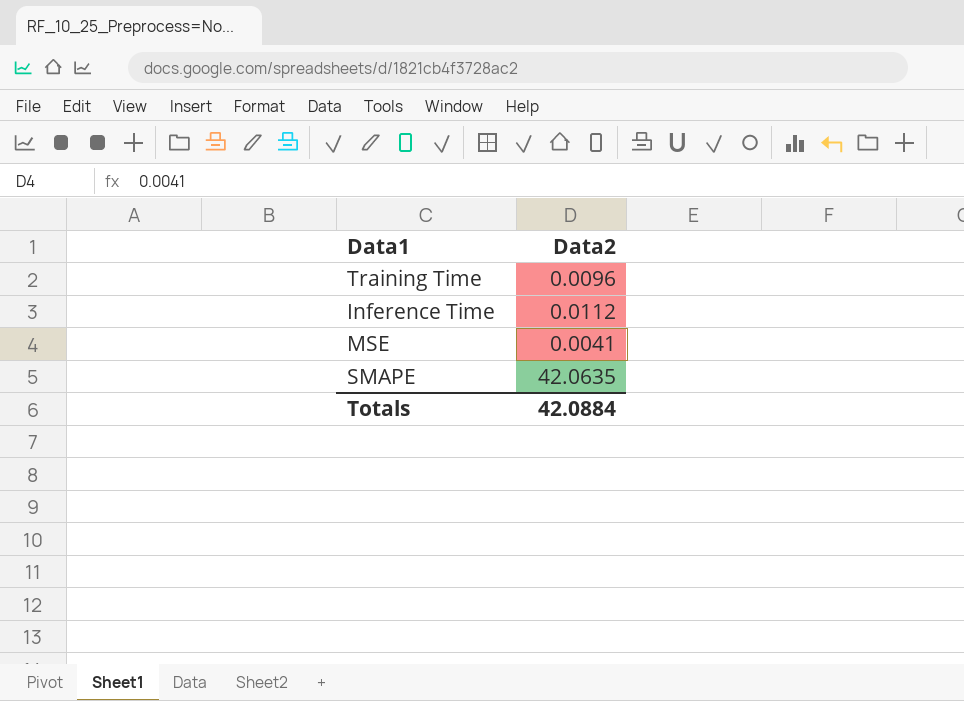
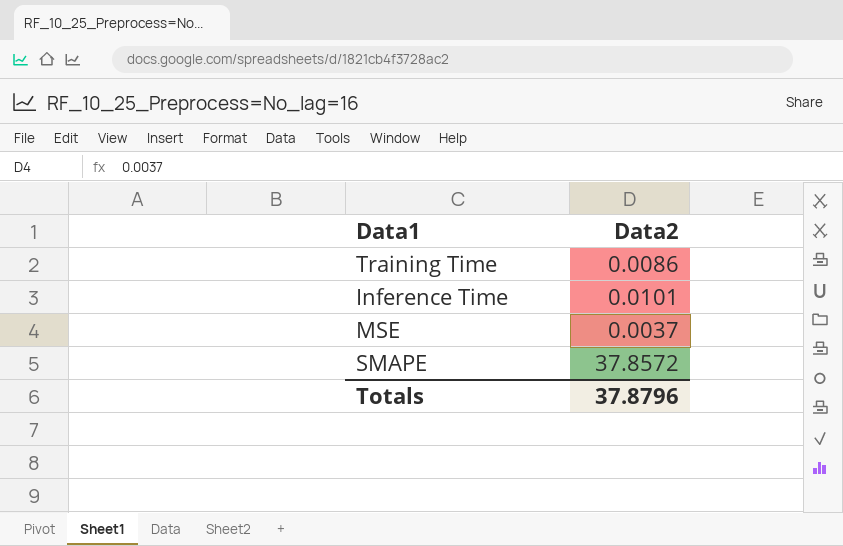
Training Time | Data2: 0.0096 -> 0.0086
Inference Time | Data2: 0.0112 -> 0.0101
MSE | Data2: 0.0041 -> 0.0037
SMAPE | Data2: 42.0635 -> 37.8572
Totals | Data2: 42.0884 -> 37.8796

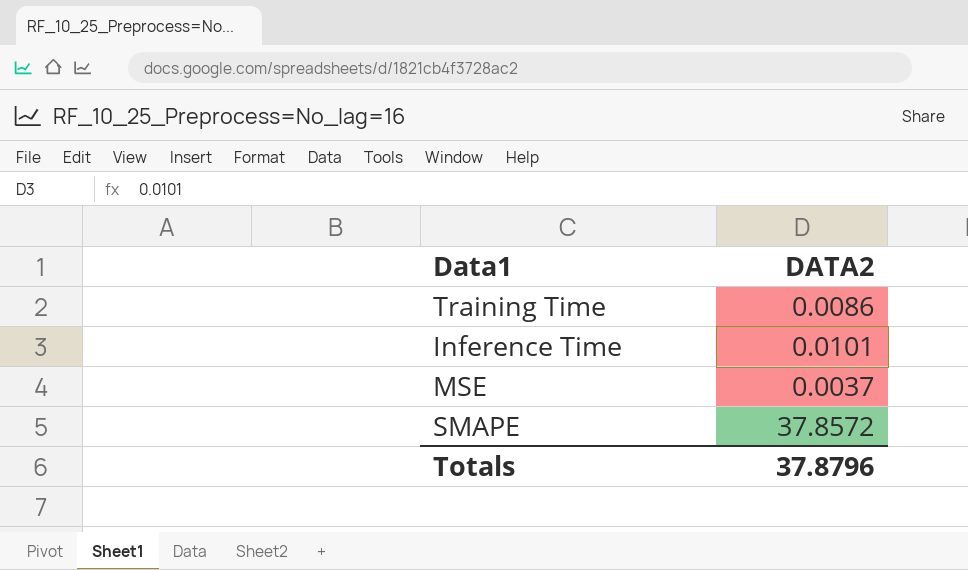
column name: Data2 -> DATA2

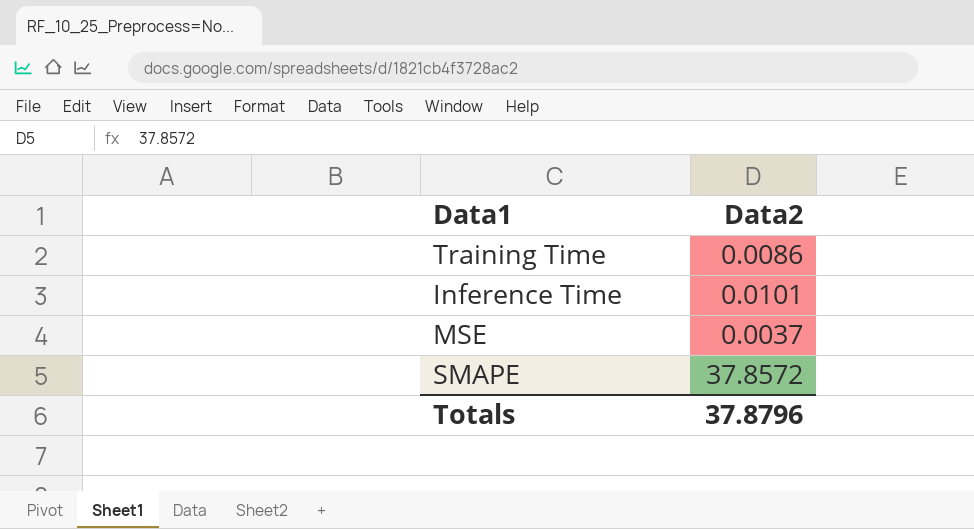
column name: DATA2 -> Data2

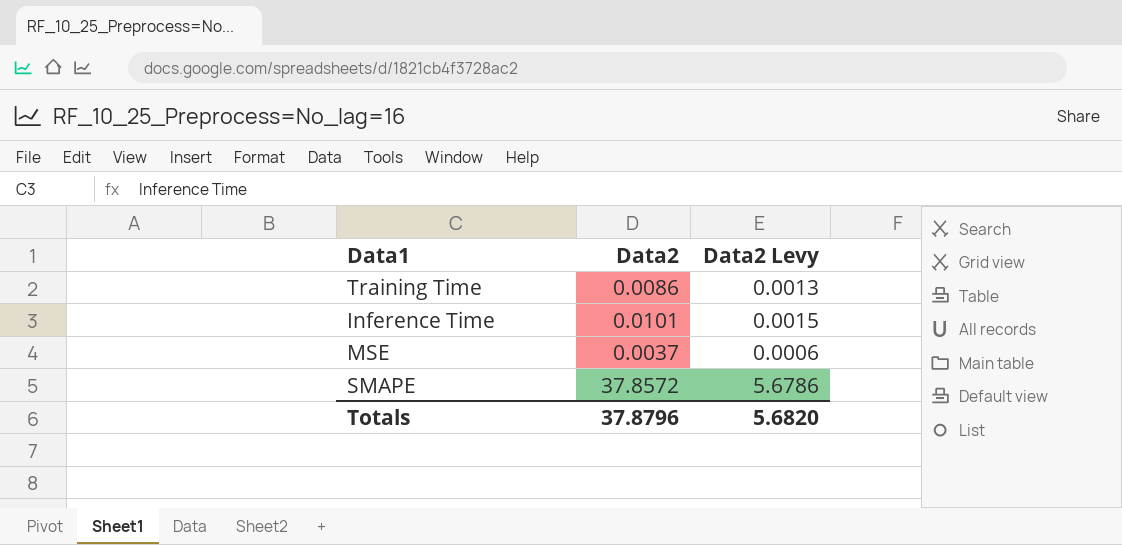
column Data2 Levy | formula: none -> [Data2] * 0.15

